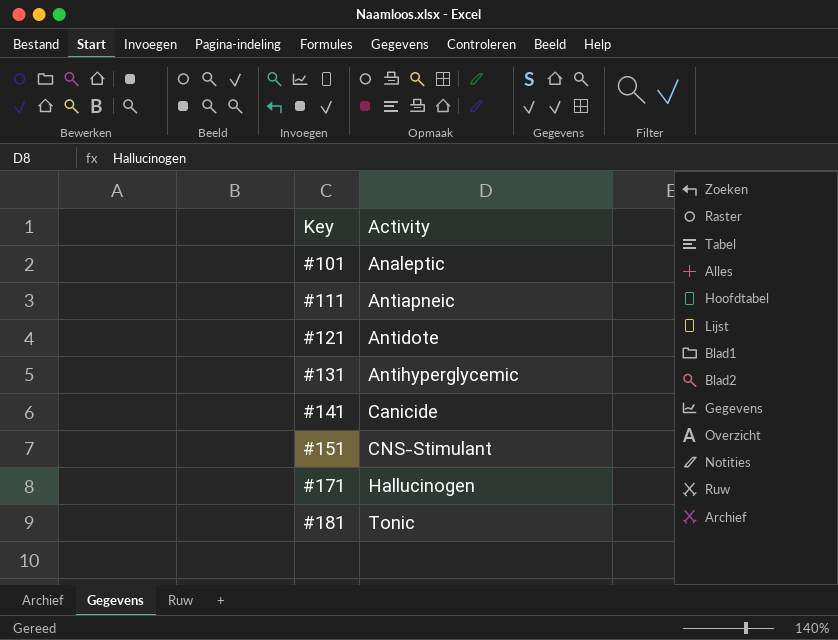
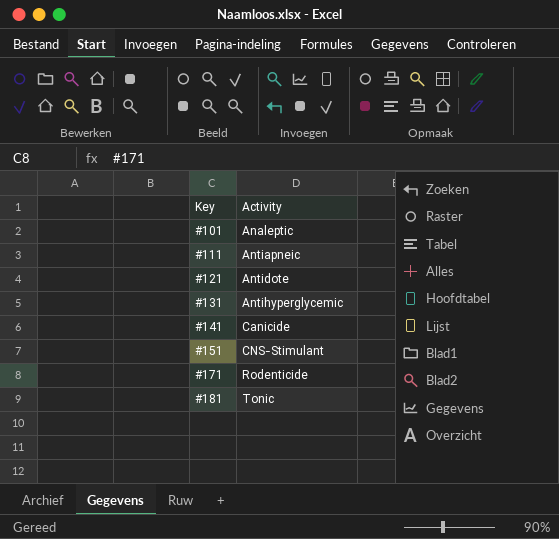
#171 | Activity: Hallucinogen -> Rodenticide

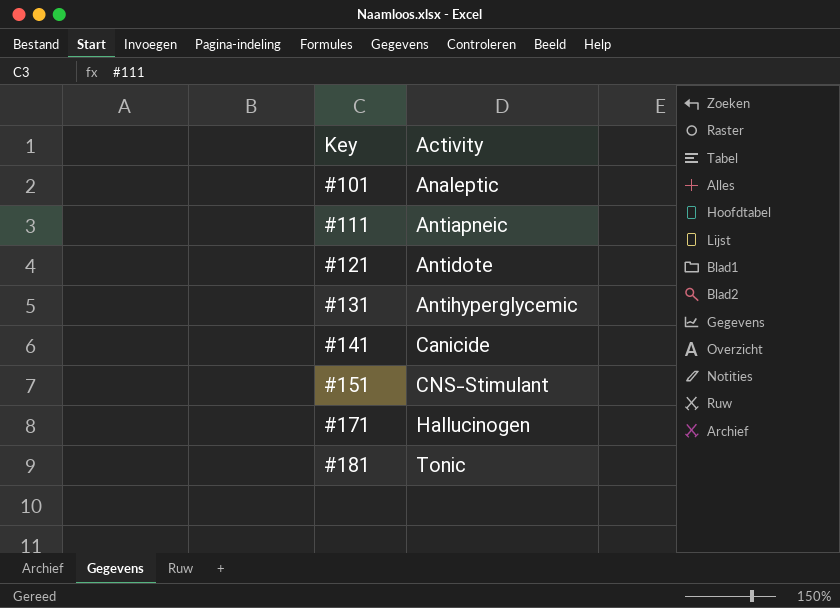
#171 | Activity: Rodenticide -> Hallucinogen

